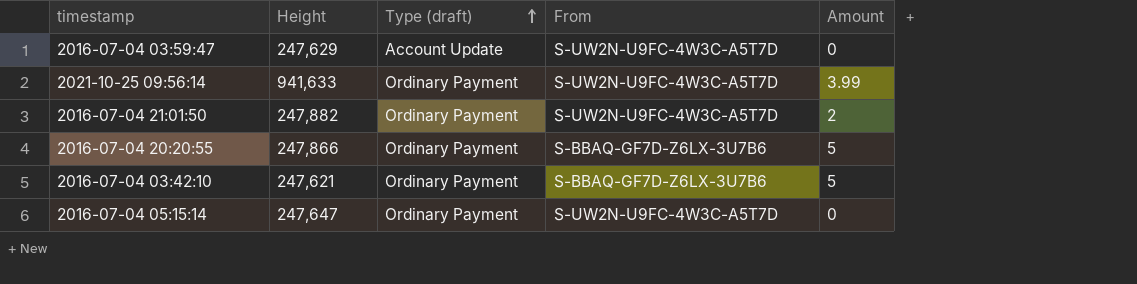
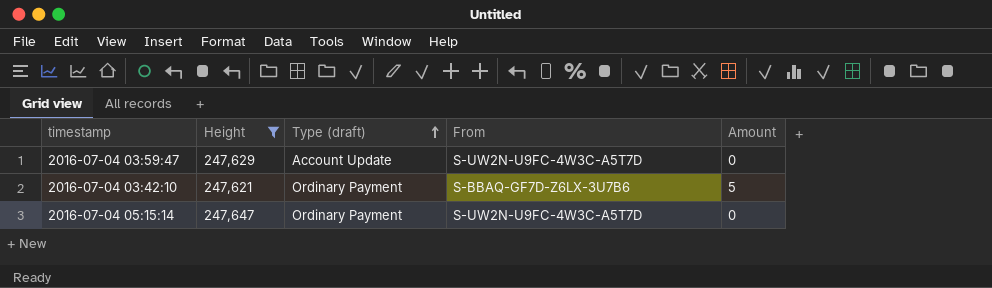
filter: none -> Height <= 247,647

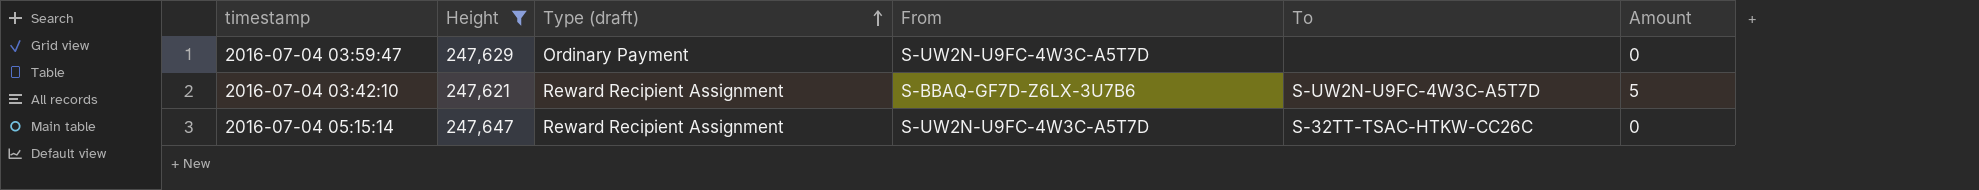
column To | position: none -> 5
2016-07-04 03:59:47 | Type (draft): Account Update -> Ordinary Payment
2016-07-04 03:42:10 | Type (draft): Ordinary Payment -> Reward Recipient Assignment
2016-07-04 05:15:14 | Type (draft): Ordinary Payment -> Reward Recipient Assignment

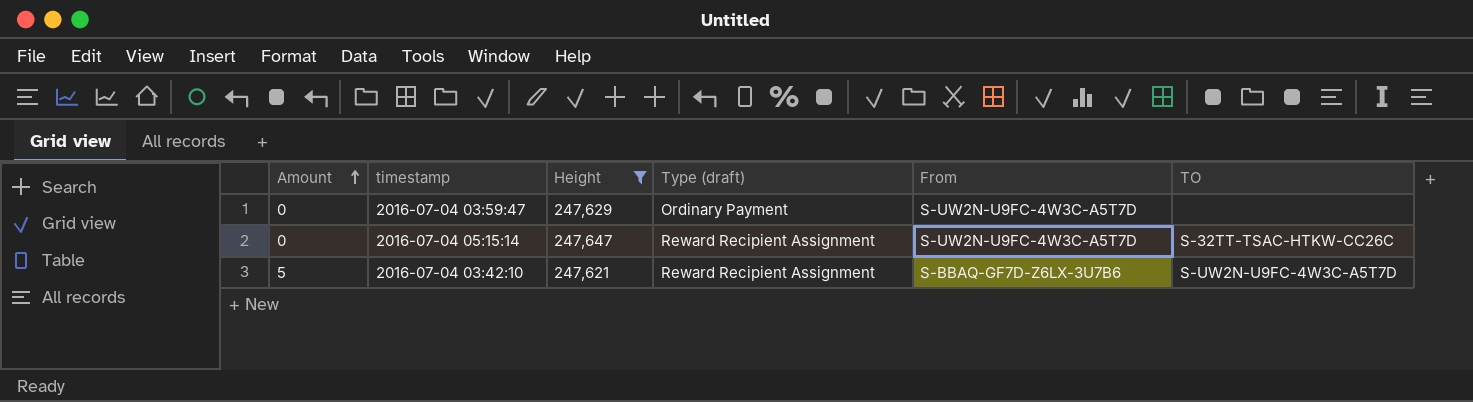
row order: Type (draft) ascending -> Amount ascending
column Amount | position: 6 -> 1
column name: To -> TO

